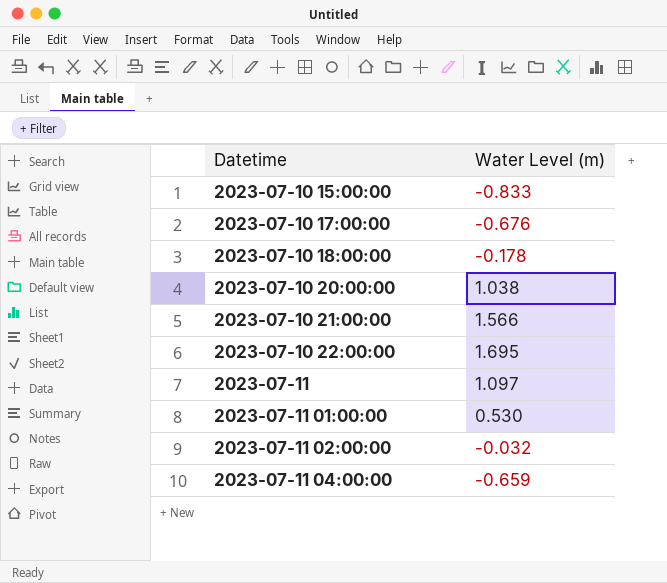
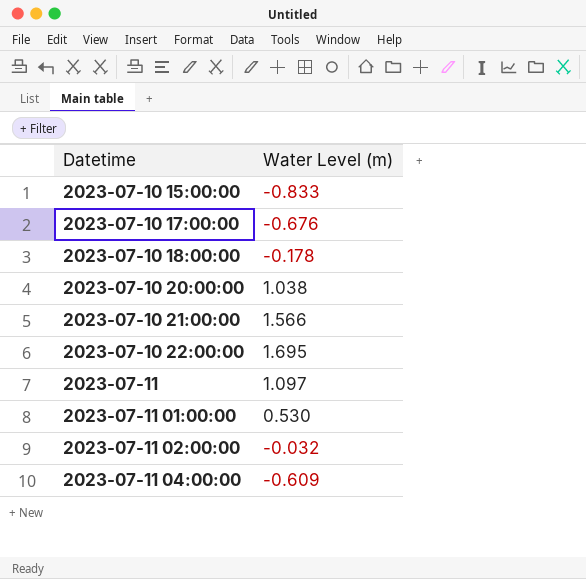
2023-07-11 04:00:00 | Water Level (m): -0.659 -> -0.609

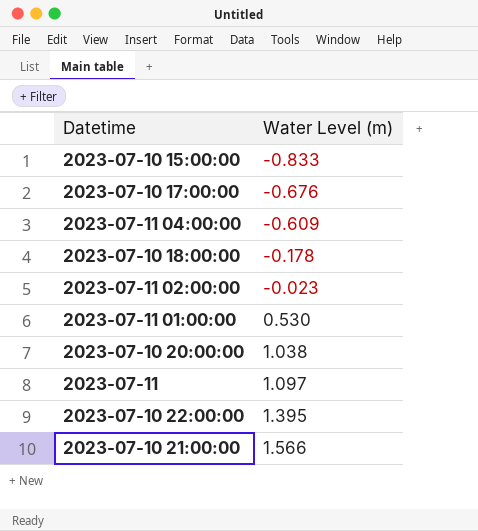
row order: Datetime ascending -> Water Level (m) ascending
2023-07-11 02:00:00 | Water Level (m): -0.032 -> -0.023
2023-07-10 22:00:00 | Water Level (m): 1.695 -> 1.395

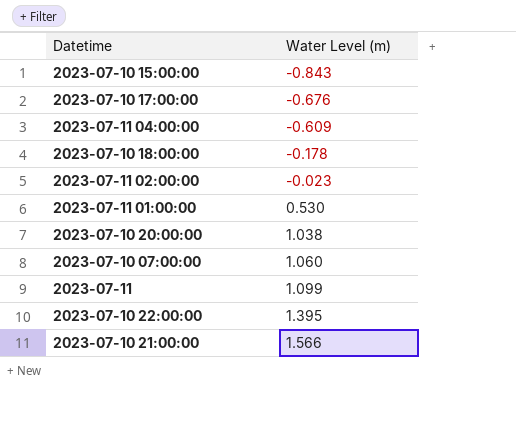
2023-07-10 15:00:00 | Water Level (m): -0.833 -> -0.843
row 2023-07-10 07:00:00: none -> 1.060
2023-07-11 | Water Level (m): 1.097 -> 1.099

